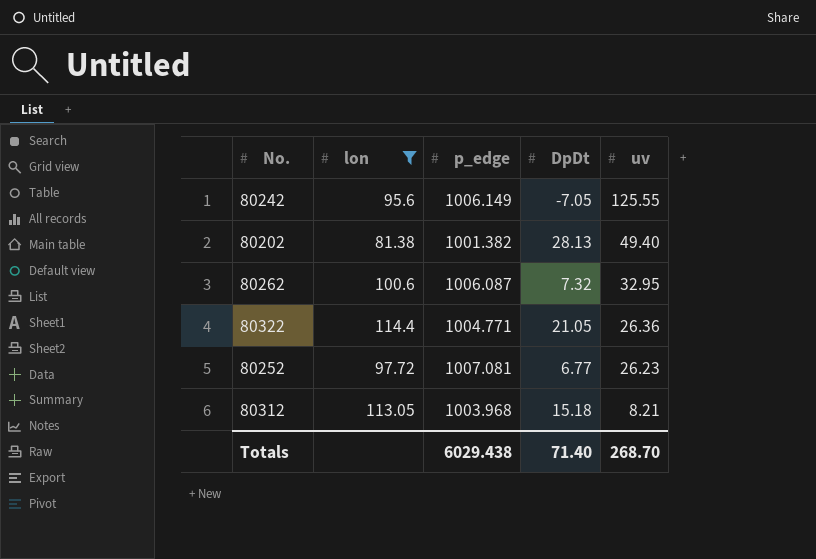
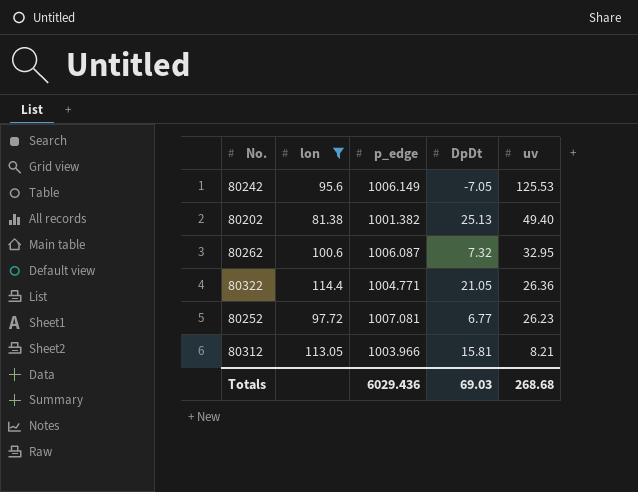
80242 | uv: 125.55 -> 125.53
80202 | DpDt: 28.13 -> 25.13
80312 | p_edge: 1003.968 -> 1003.966
80312 | DpDt: 15.18 -> 15.81
Totals | p_edge: 6029.438 -> 6029.436
Totals | DpDt: 71.40 -> 69.03
Totals | uv: 268.70 -> 268.68

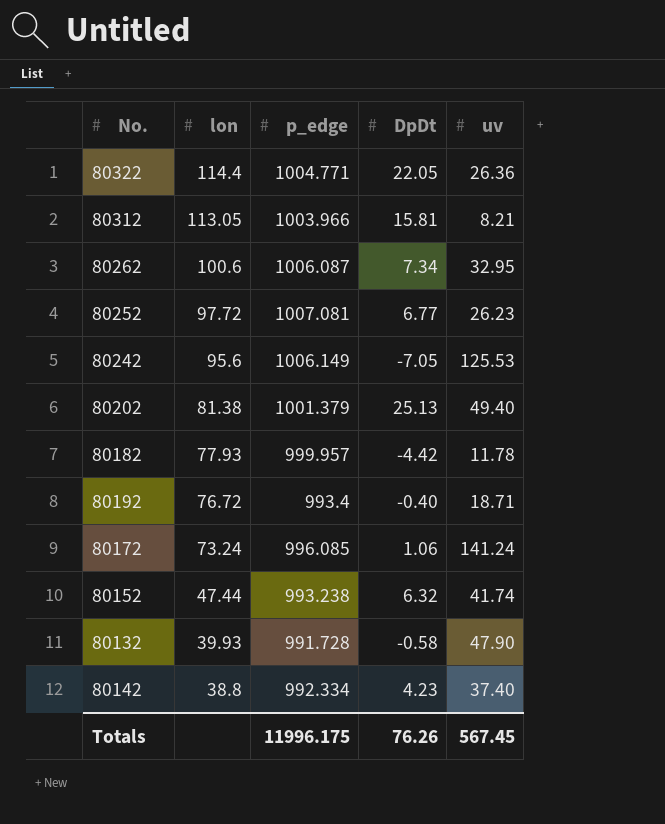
filter: lon >= 81.38 -> none
row order: uv descending -> lon descending
80322 | DpDt: 21.05 -> 22.05
80262 | DpDt: 7.32 -> 7.34
80202 | p_edge: 1001.382 -> 1001.379
Totals | p_edge: 6029.436 -> 11996.175
Totals | DpDt: 69.03 -> 76.26
Totals | uv: 268.68 -> 567.45

